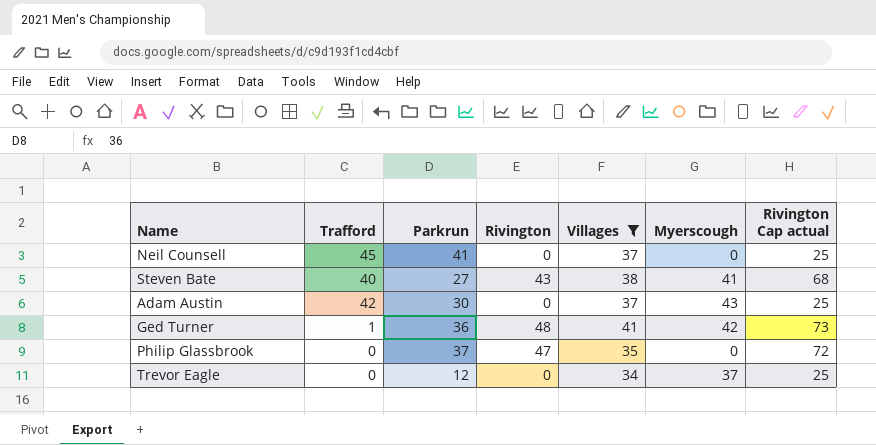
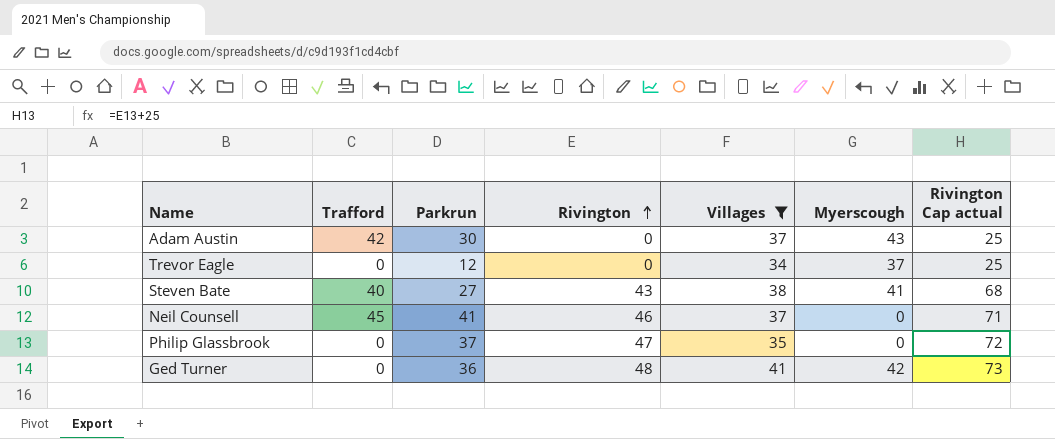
row order: none -> Rivington ascending
Neil Counsell | Rivington: 0 -> 46
Neil Counsell | Rivington Cap actual: 25 -> 71
Ged Turner | Trafford: 1 -> 0

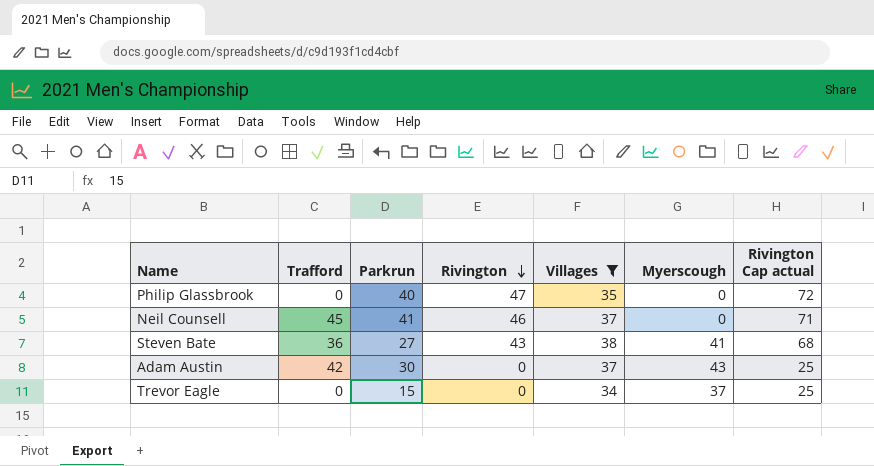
row order: Rivington ascending -> Rivington descending
row Ged Turner: 0 | 36 | 48 | 41 | 42 | 73 -> none
Philip Glassbrook | Parkrun: 37 -> 40
Steven Bate | Trafford: 40 -> 36
Trevor Eagle | Parkrun: 12 -> 15

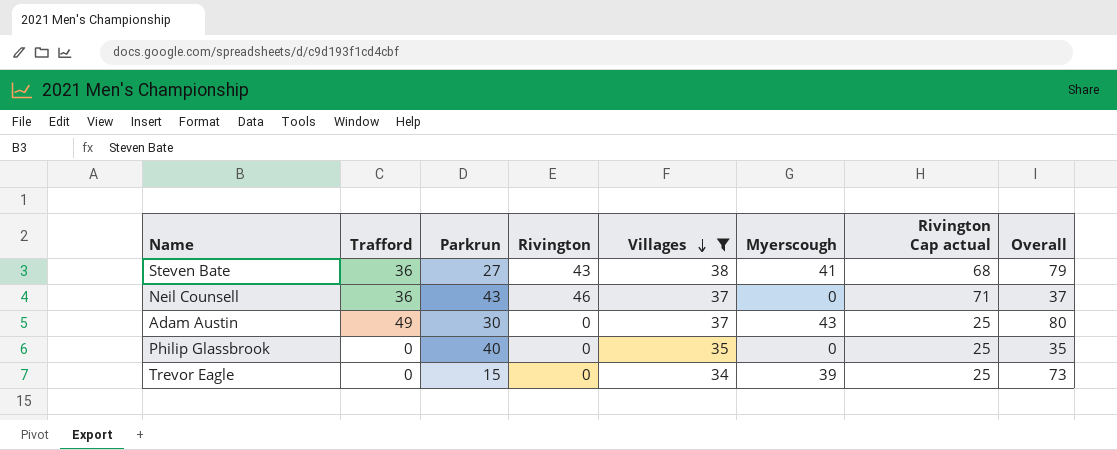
row order: Rivington descending -> Villages descending
column Overall | formula: none -> [Villages] + [Myerscough]
Neil Counsell | Trafford: 45 -> 36
Neil Counsell | Parkrun: 41 -> 43
Adam Austin | Trafford: 42 -> 49
Philip Glassbrook | Rivington: 47 -> 0
Philip Glassbrook | Rivington Cap actual: 72 -> 25
Trevor Eagle | Myerscough: 37 -> 39

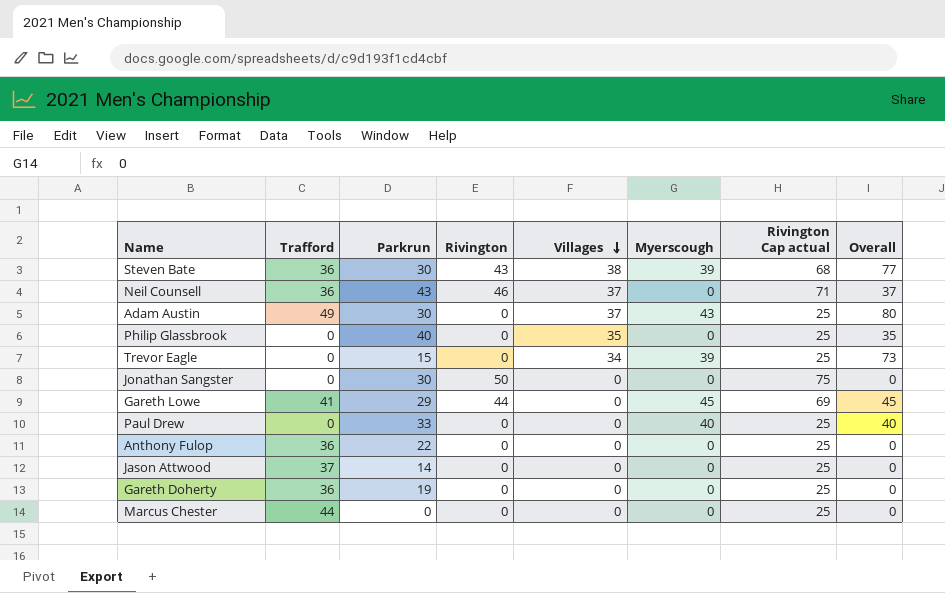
filter: Villages != 0 -> none
Steven Bate | Parkrun: 27 -> 30
Steven Bate | Myerscough: 41 -> 39
Steven Bate | Overall: 79 -> 77

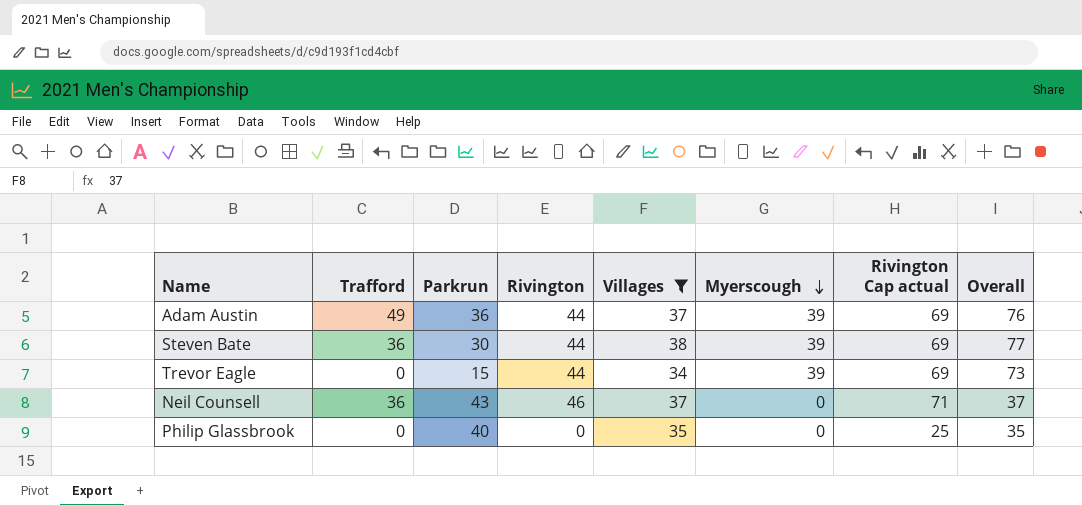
filter: none -> Villages != 0
row order: Villages descending -> Myerscough descending
Adam Austin | Parkrun: 30 -> 36
Adam Austin | Rivington: 0 -> 44
Adam Austin | Myerscough: 43 -> 39
Adam Austin | Rivington Cap actual: 25 -> 69
Adam Austin | Overall: 80 -> 76
Steven Bate | Rivington: 43 -> 44
Steven Bate | Rivington Cap actual: 68 -> 69
Trevor Eagle | Rivington: 0 -> 44
Trevor Eagle | Rivington Cap actual: 25 -> 69

